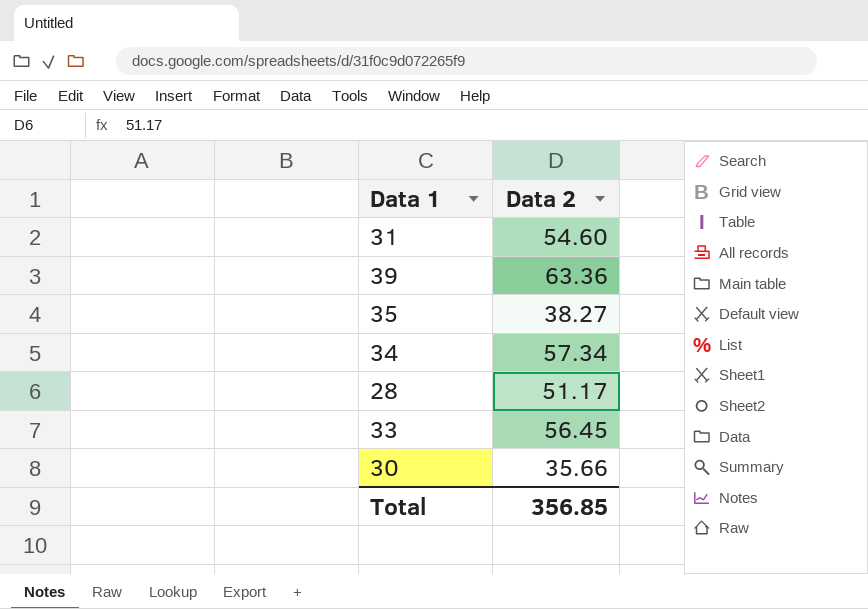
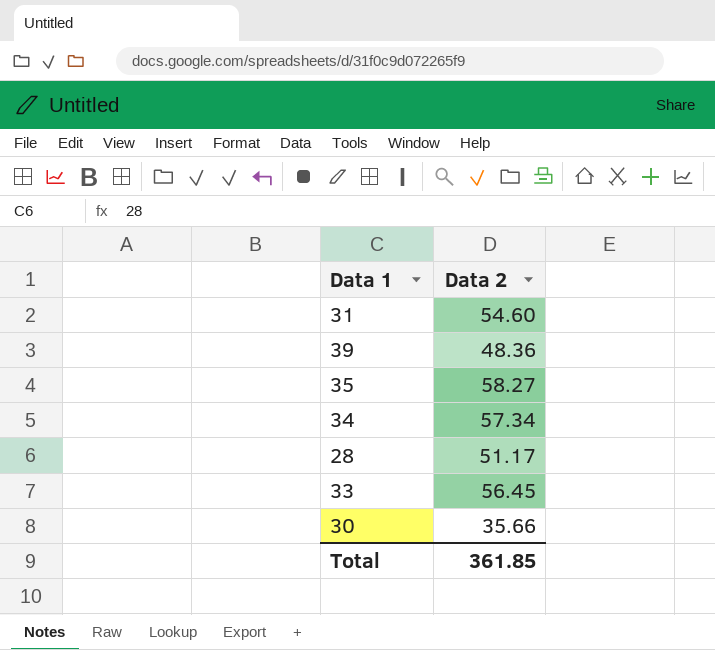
39 | Data 2: 63.36 -> 48.36
35 | Data 2: 38.27 -> 58.27
Total | Data 2: 356.85 -> 361.85

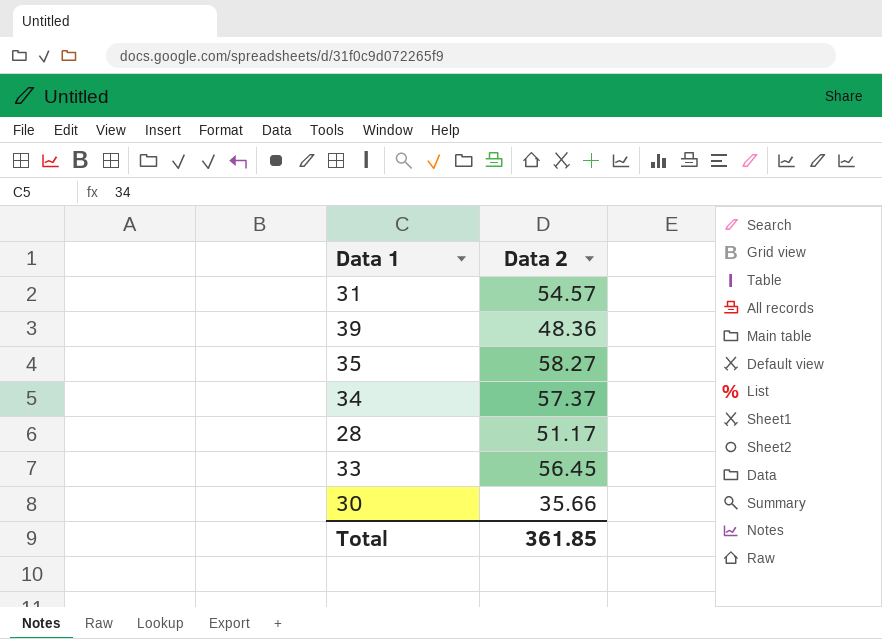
31 | Data 2: 54.60 -> 54.57
34 | Data 2: 57.34 -> 57.37

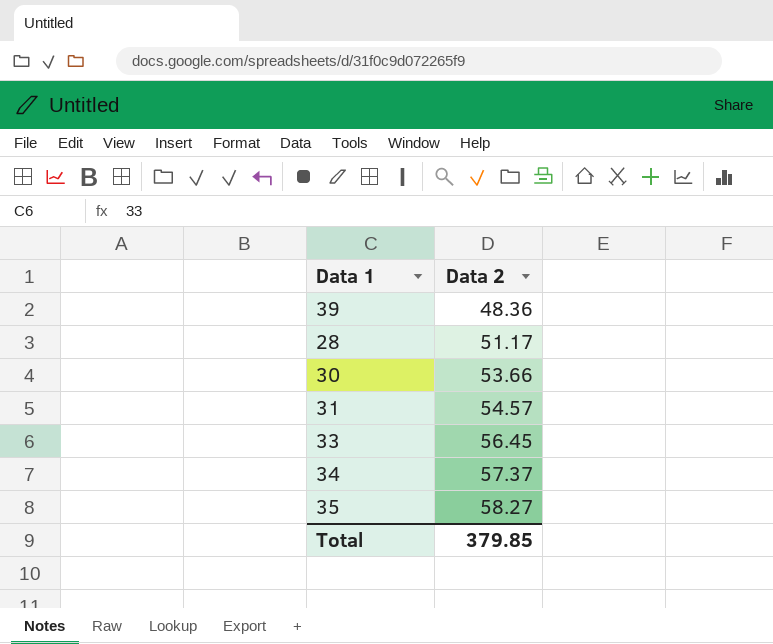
row order: none -> Data 2 ascending
30 | Data 2: 35.66 -> 53.66
Total | Data 2: 361.85 -> 379.85

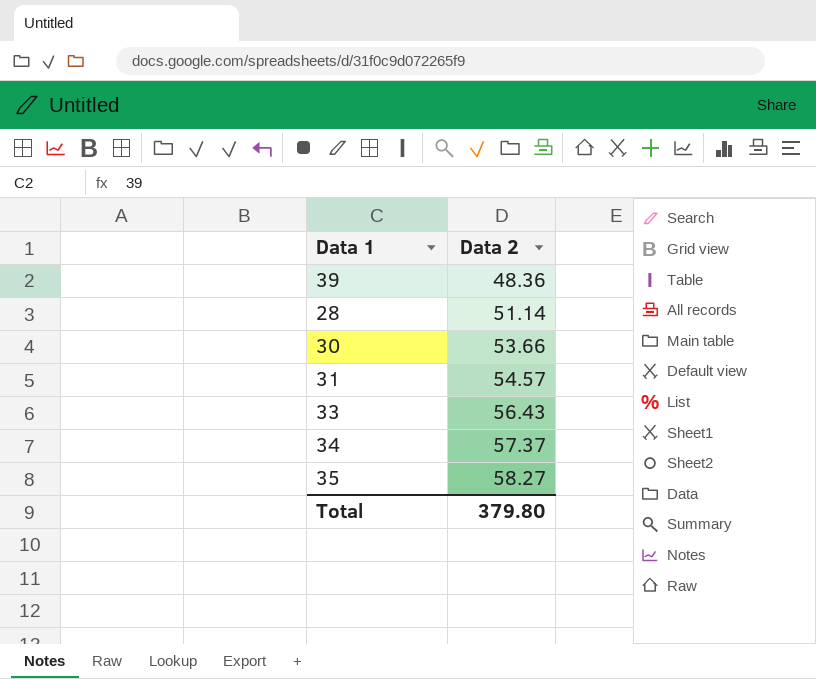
28 | Data 2: 51.17 -> 51.14
33 | Data 2: 56.45 -> 56.43
Total | Data 2: 379.85 -> 379.80

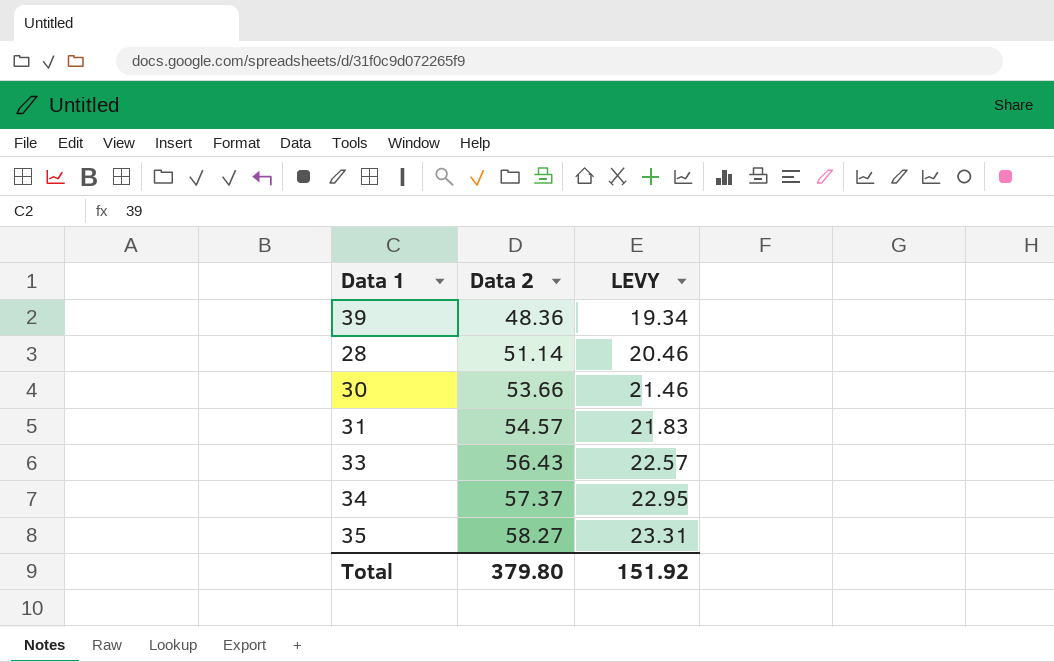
column LEVY | formula: none -> [Data 2] * 0.4

